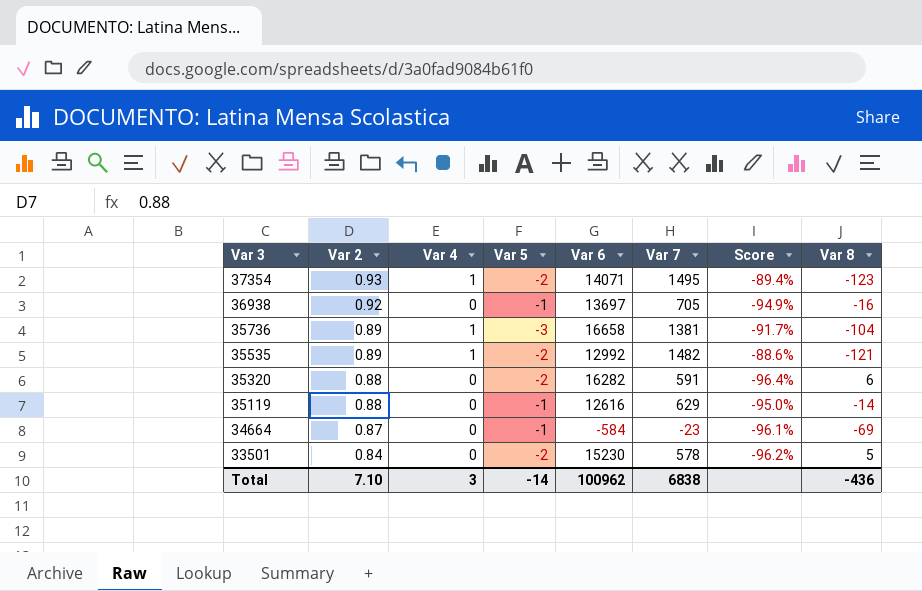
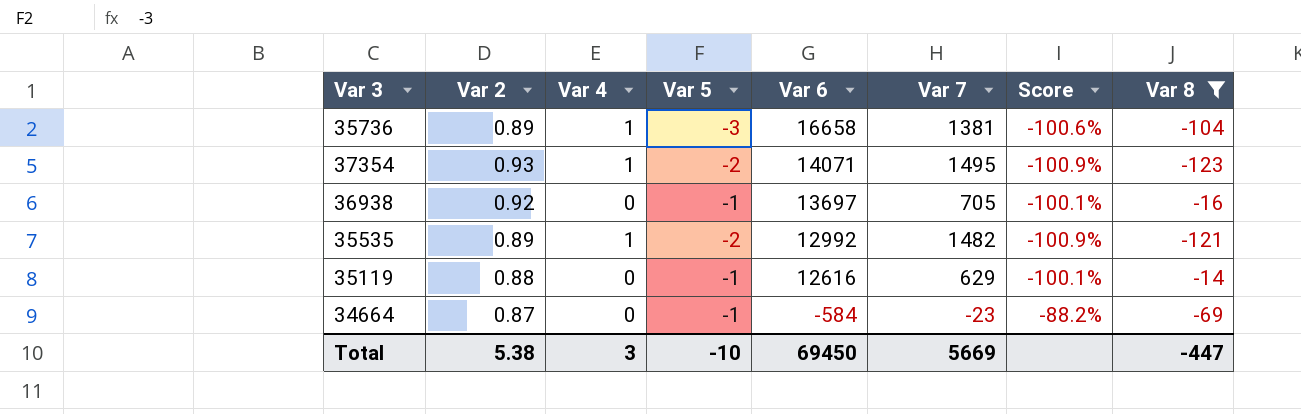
filter: none -> Var 8 <= -14
row order: Var 3 descending -> Var 6 descending
column Score | formula: ([Var 7] - [Var 6]) / [Var 6] -> ([Var 8] - [Var 6]) / [Var 6]
Total | Var 2: 7.10 -> 5.38
Total | Var 5: -14 -> -10
Total | Var 6: 100962 -> 69450
Total | Var 7: 6838 -> 5669
Total | Var 8: -436 -> -447

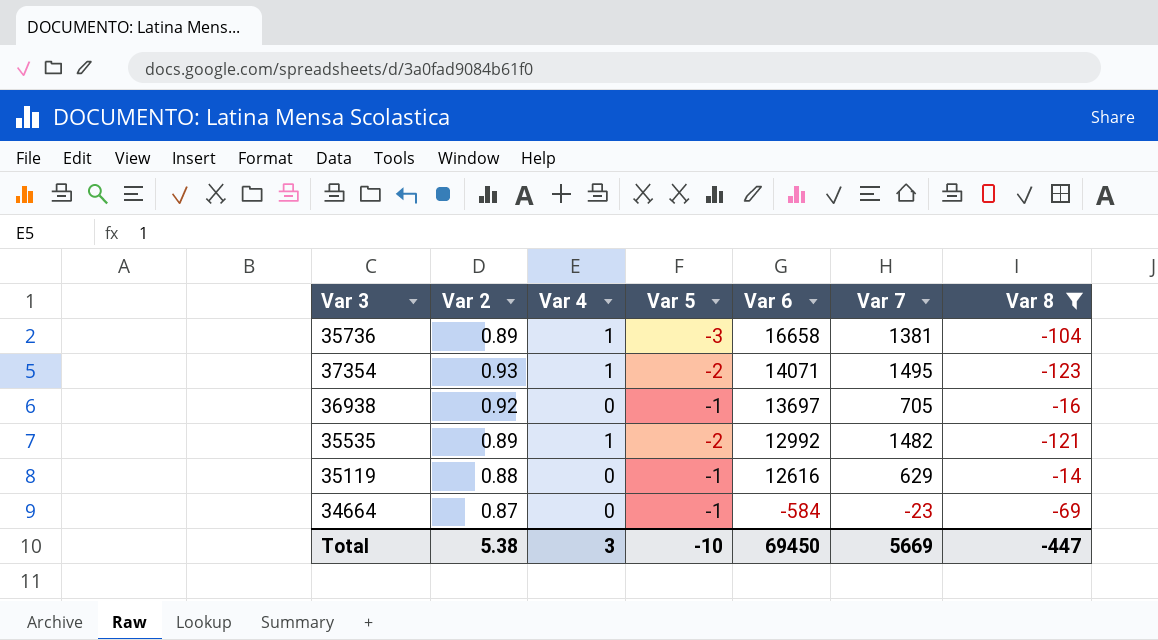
column Score | formula: ([Var 8] - [Var 6]) / [Var 6] -> none

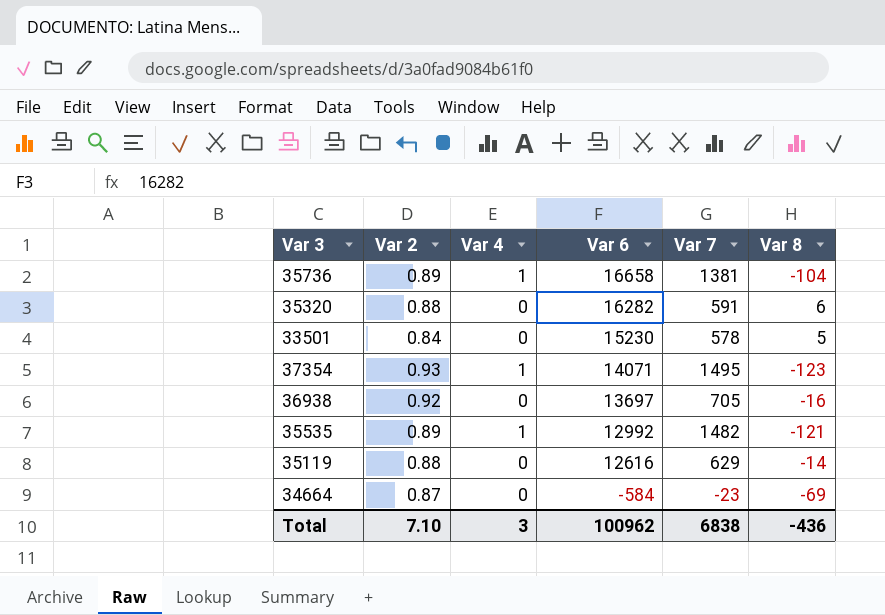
filter: Var 8 <= -14 -> none
column Var 5 | position: 4 -> none
Total | Var 2: 5.38 -> 7.10
Total | Var 6: 69450 -> 100962
Total | Var 7: 5669 -> 6838
Total | Var 8: -447 -> -436

